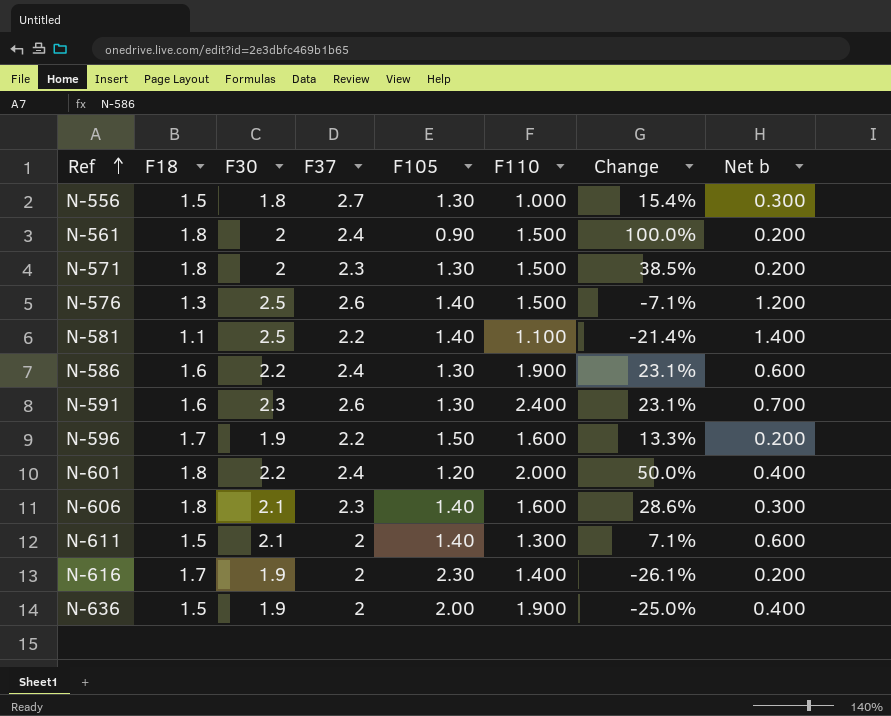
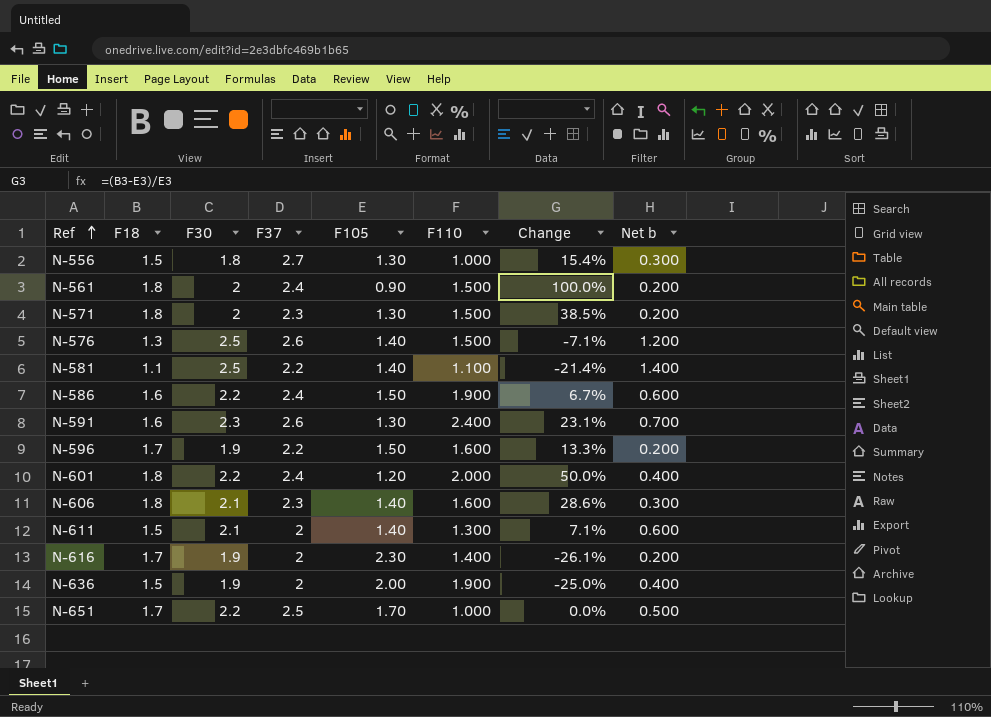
N-586 | F105: 1.30 -> 1.50
N-586 | Change: 23.1% -> 6.7%
row N-651: none -> 1.7 | 2.2 | 2.5 | 1.70 | 1.000 | 0.0% | 0.500

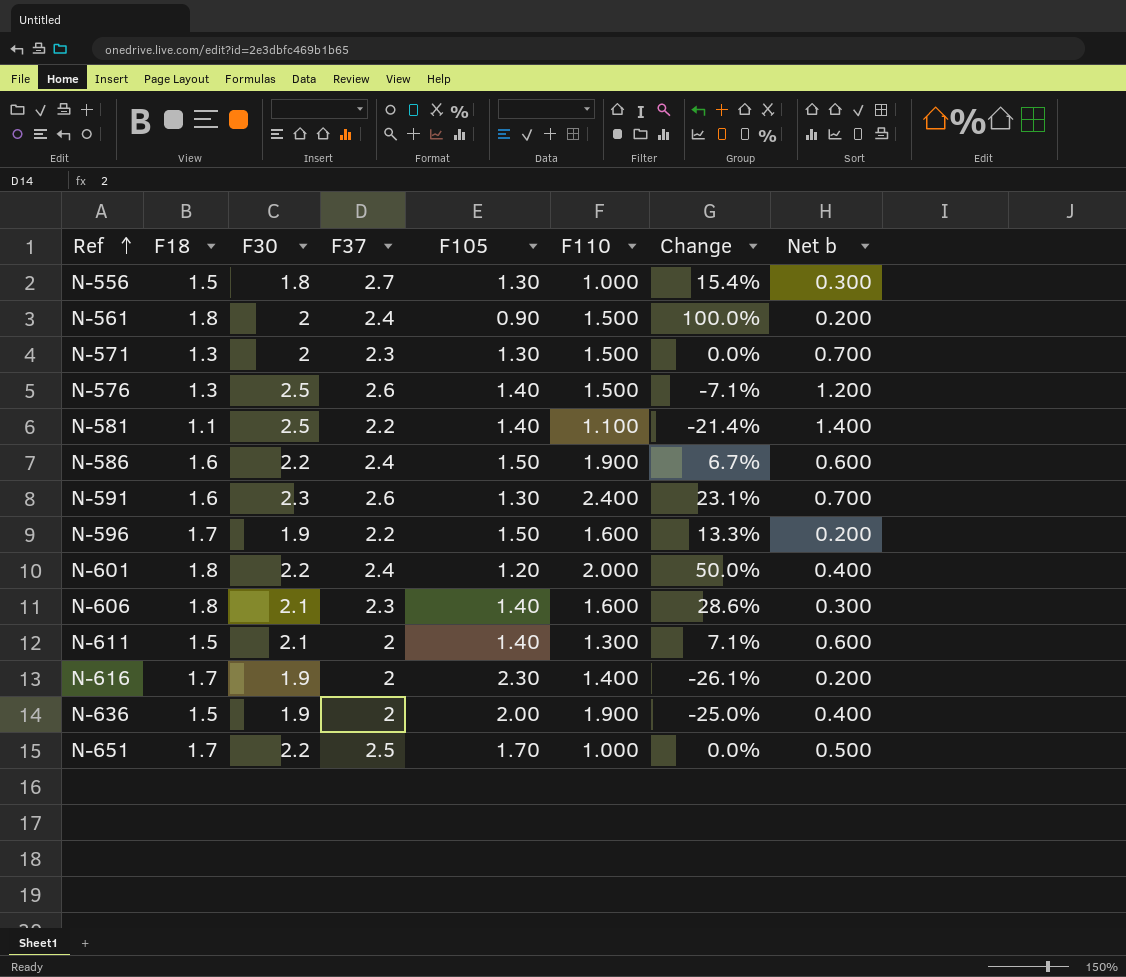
N-571 | F18: 1.8 -> 1.3
N-571 | Change: 38.5% -> 0.0%
N-571 | Net b: 0.200 -> 0.700

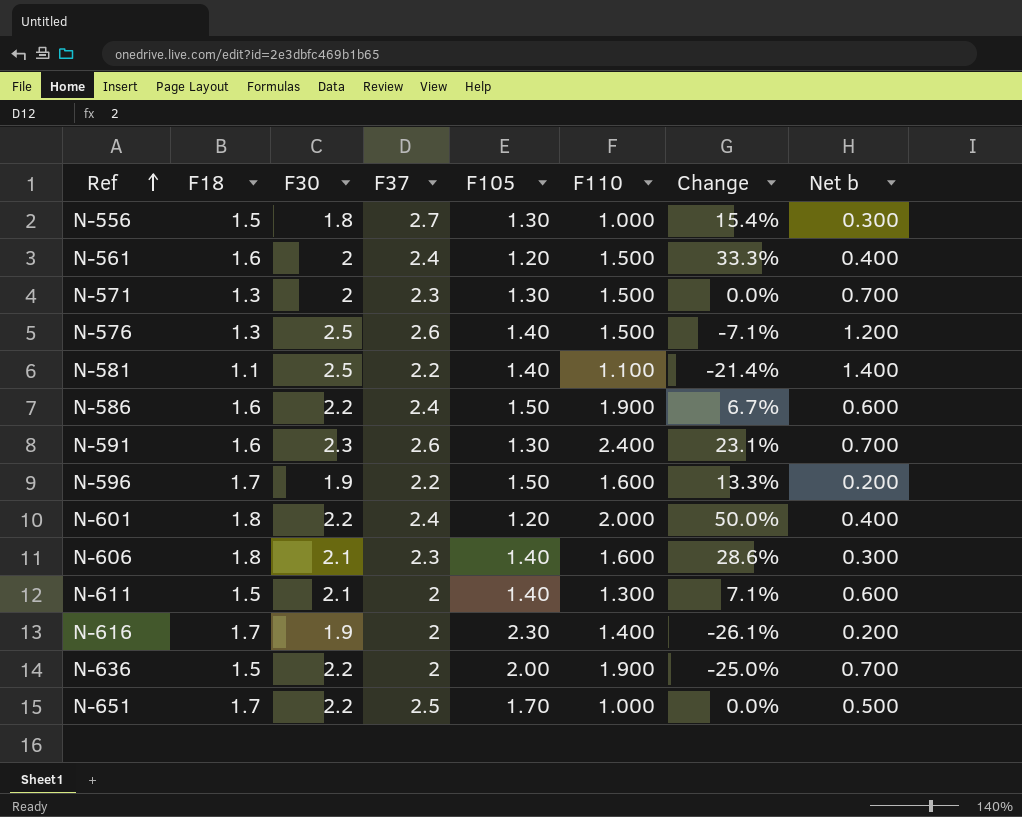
N-561 | F18: 1.8 -> 1.6
N-561 | F105: 0.90 -> 1.20
N-561 | Change: 100.0% -> 33.3%
N-561 | Net b: 0.200 -> 0.400
N-636 | F30: 1.9 -> 2.2
N-636 | Net b: 0.400 -> 0.700

